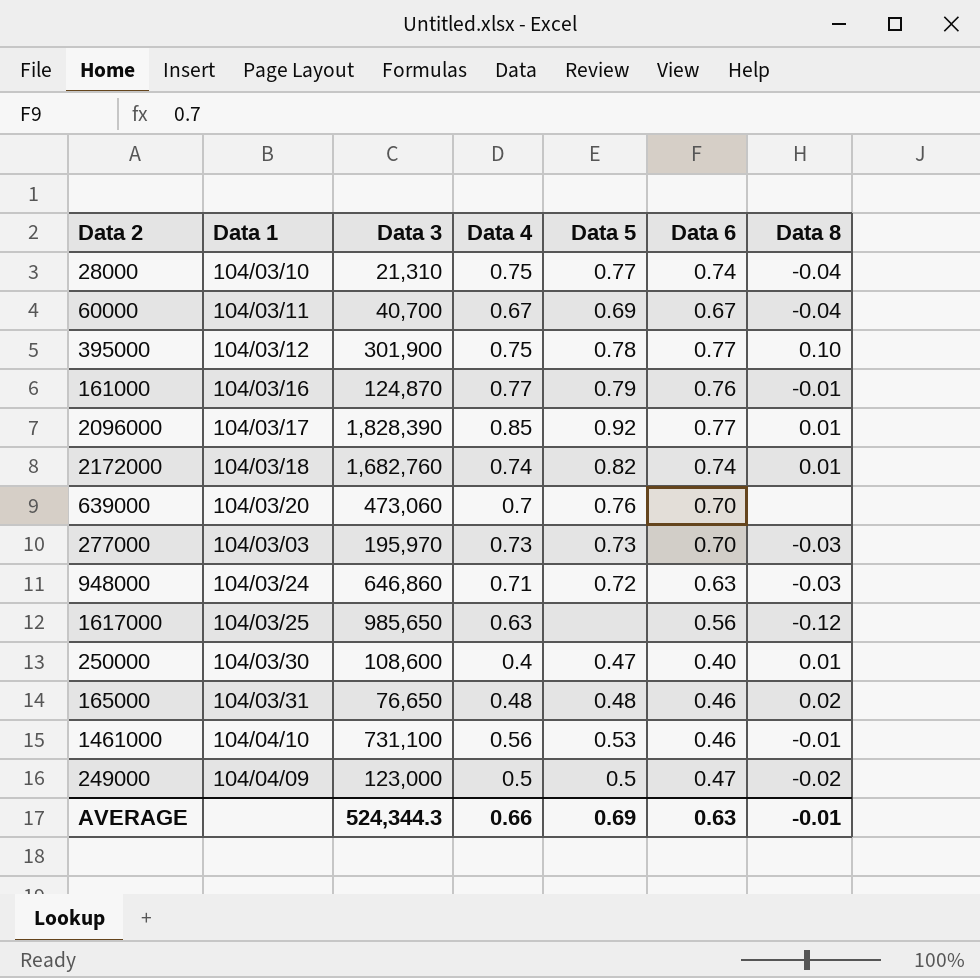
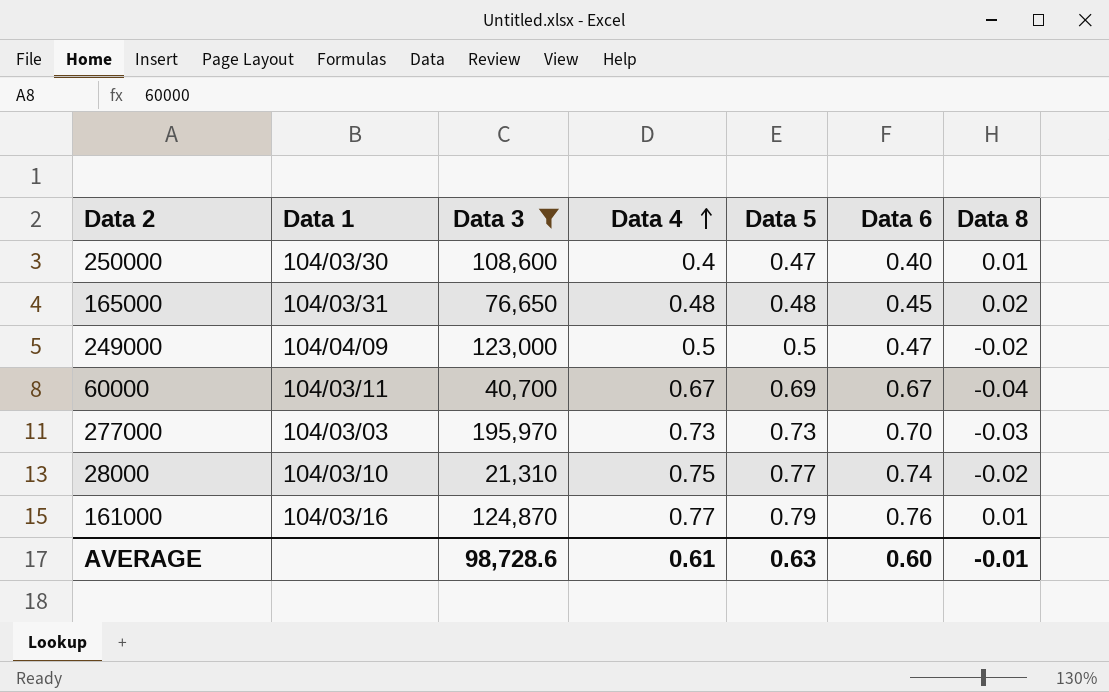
filter: none -> Data 3 <= 195,970
row order: none -> Data 4 ascending
165000 | Data 6: 0.46 -> 0.45
28000 | Data 8: -0.04 -> -0.02
161000 | Data 8: -0.01 -> 0.01
AVERAGE | Data 3: 524,344.3 -> 98,728.6
AVERAGE | Data 4: 0.66 -> 0.61
AVERAGE | Data 5: 0.69 -> 0.63
AVERAGE | Data 6: 0.63 -> 0.60

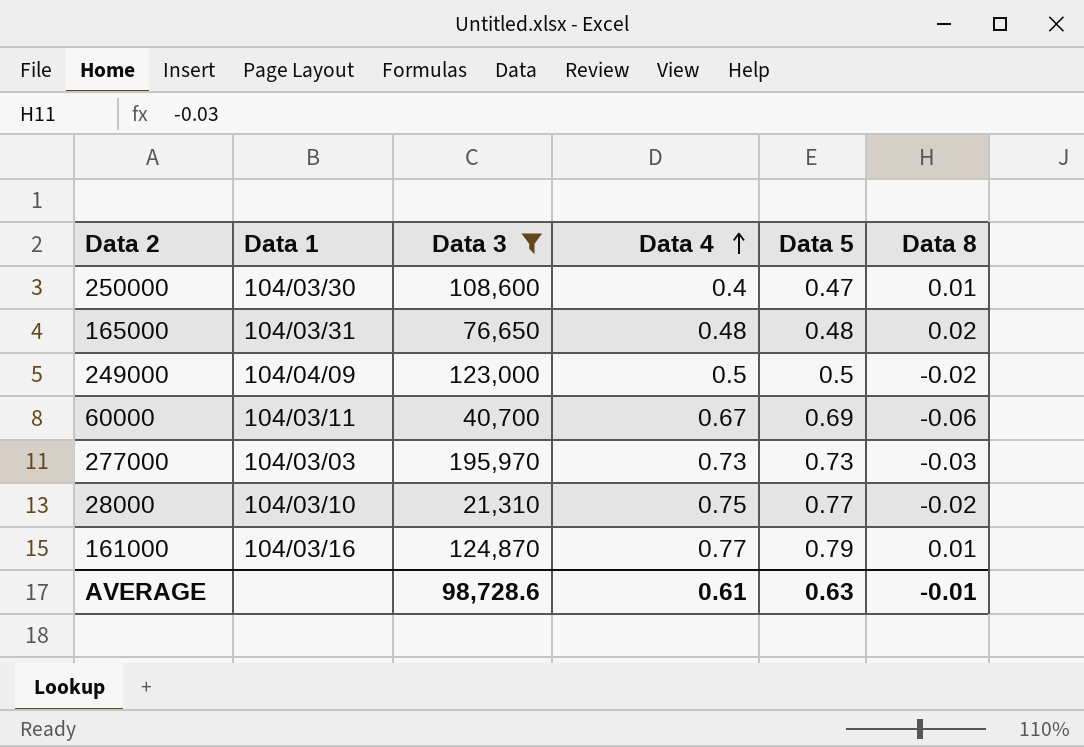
column Data 6 | position: 6 -> none
60000 | Data 8: -0.04 -> -0.06

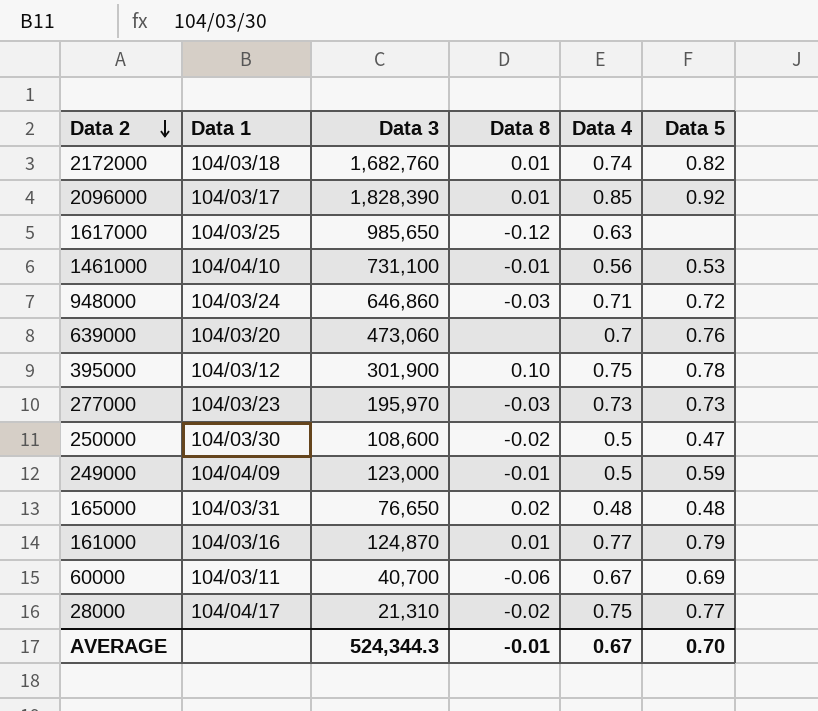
filter: Data 3 <= 195,970 -> none
row order: Data 4 ascending -> Data 2 descending
column Data 8 | position: 6 -> 4
277000 | Data 1: 104/03/03 -> 104/03/23
250000 | Data 8: 0.01 -> -0.02
250000 | Data 4: 0.4 -> 0.5
249000 | Data 8: -0.02 -> -0.01
249000 | Data 5: 0.5 -> 0.59
28000 | Data 1: 104/03/10 -> 104/04/17
AVERAGE | Data 3: 98,728.6 -> 524,344.3
AVERAGE | Data 4: 0.61 -> 0.67
AVERAGE | Data 5: 0.63 -> 0.70

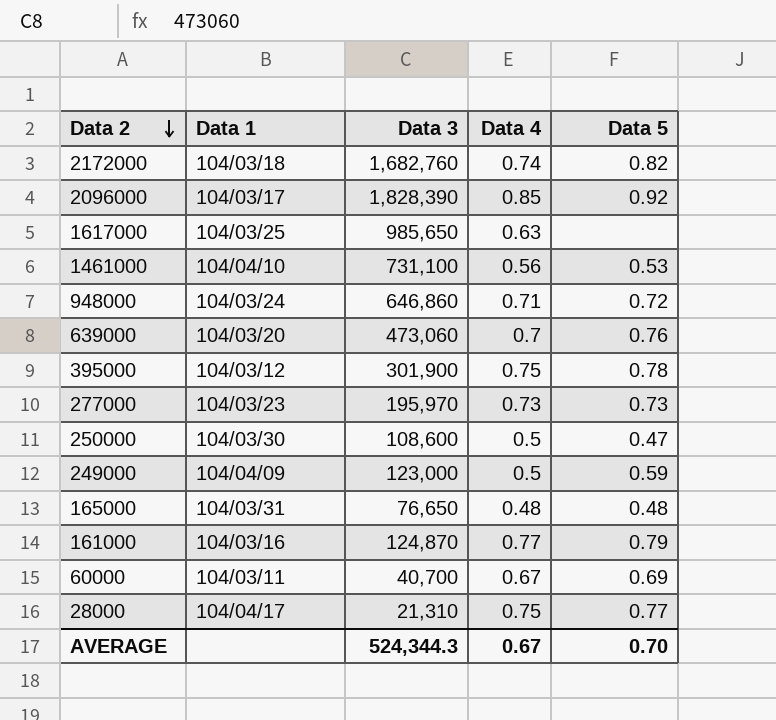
column Data 8 | position: 4 -> none

